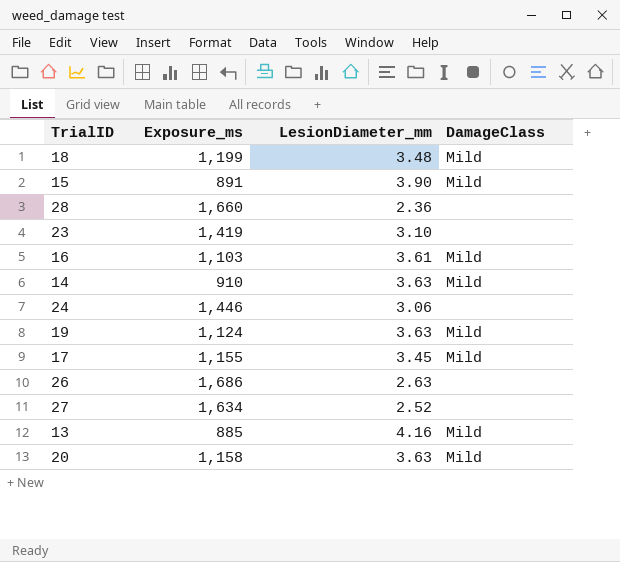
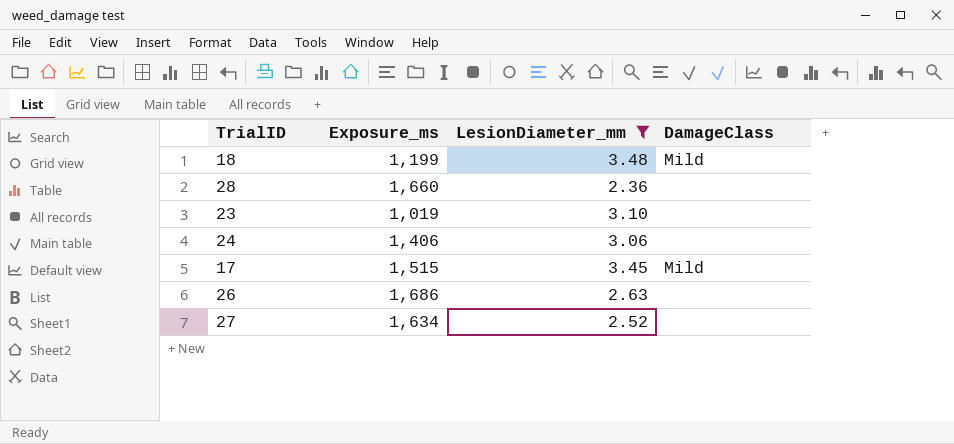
filter: none -> LesionDiameter_mm <= 3.48
23 | Exposure_ms: 1,419 -> 1,019
24 | Exposure_ms: 1,446 -> 1,406
17 | Exposure_ms: 1,155 -> 1,515

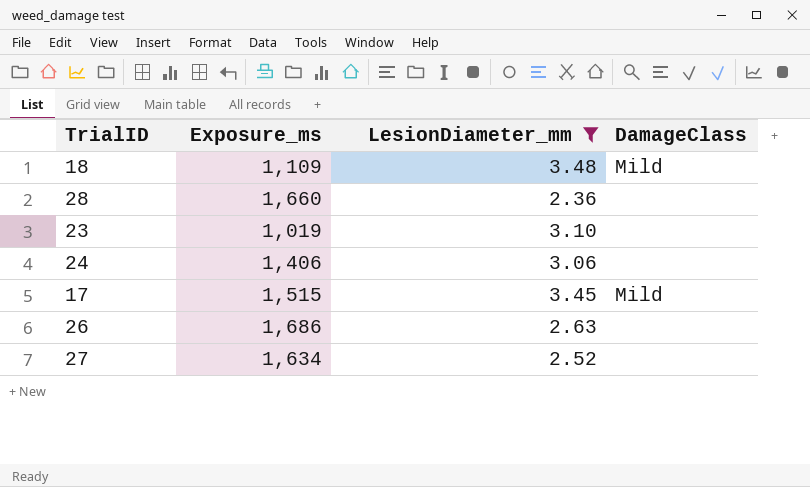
18 | Exposure_ms: 1,199 -> 1,109

